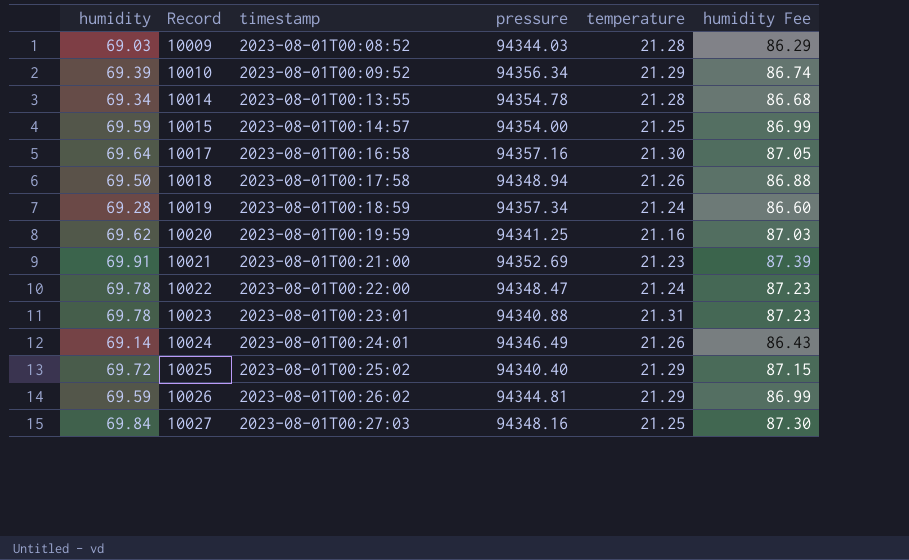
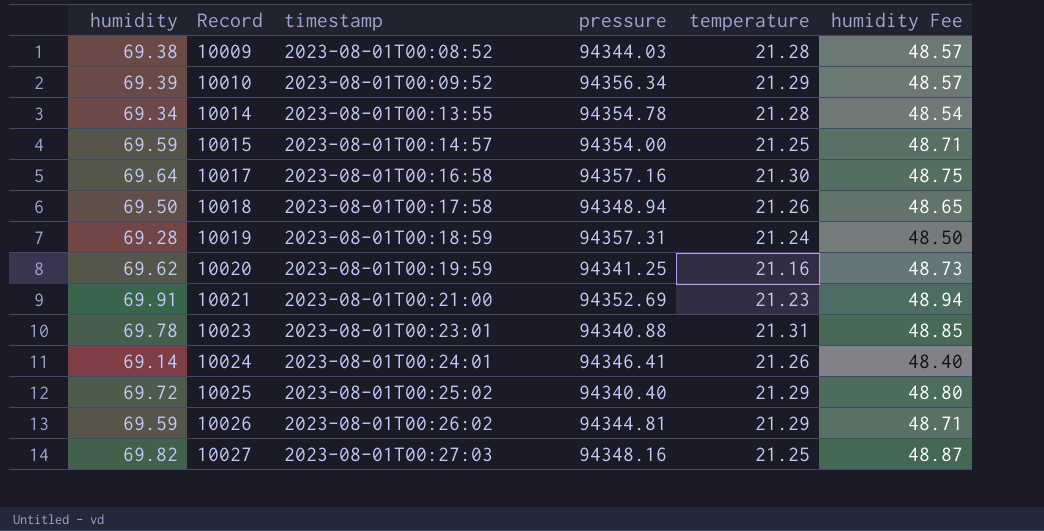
column humidity Fee | formula: [humidity] * 1.25 -> [humidity] * 0.7
row 10022: 69.78 | 2023-08-01T00:22:00 | 94348.47 | 21.24 | 87.23 -> none
10009 | humidity: 69.03 -> 69.38
10019 | pressure: 94357.34 -> 94357.31
10024 | pressure: 94346.49 -> 94346.41
10027 | humidity: 69.84 -> 69.82

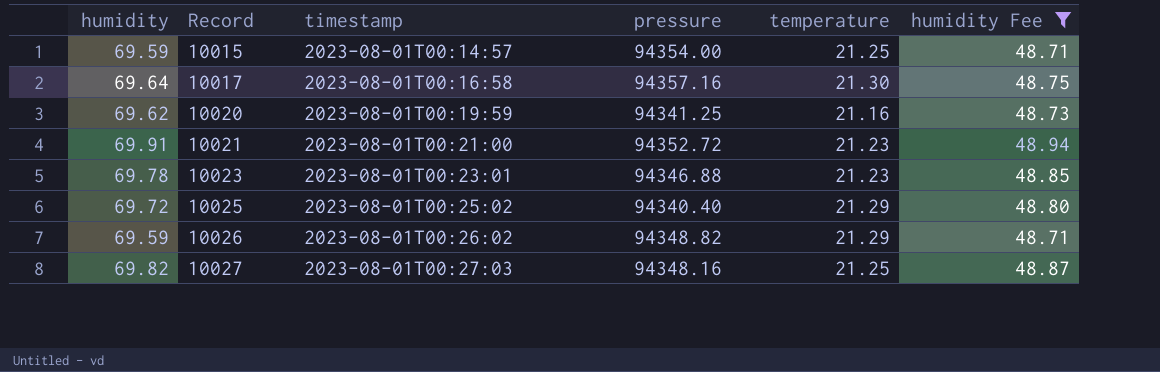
filter: none -> humidity Fee >= 48.71
10021 | pressure: 94352.69 -> 94352.72
10023 | pressure: 94340.88 -> 94346.88
10023 | temperature: 21.31 -> 21.23
10026 | pressure: 94344.81 -> 94348.82

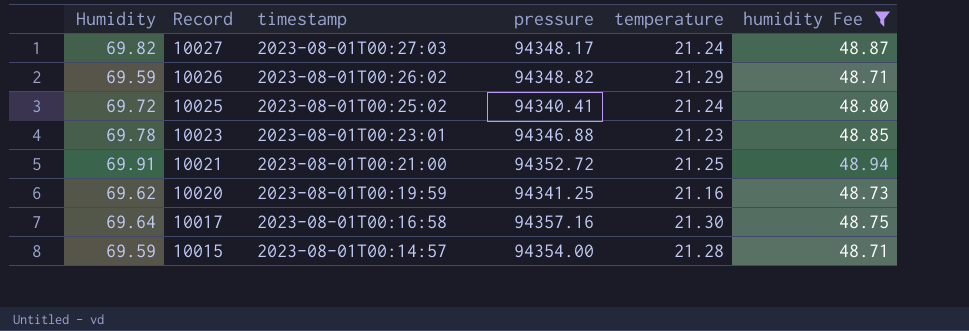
row order: Record ascending -> Record descending
column name: humidity -> Humidity
10027 | pressure: 94348.16 -> 94348.17
10027 | temperature: 21.25 -> 21.24
10025 | pressure: 94340.40 -> 94340.41
10025 | temperature: 21.29 -> 21.24
10021 | temperature: 21.23 -> 21.25
10015 | temperature: 21.25 -> 21.28

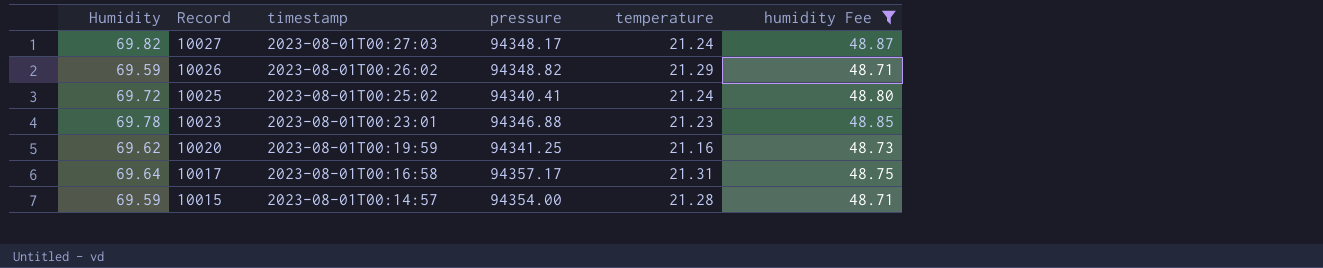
row 10021: 69.91 | 2023-08-01T00:21:00 | 94352.72 | 21.25 | 48.94 -> none
10017 | pressure: 94357.16 -> 94357.17
10017 | temperature: 21.30 -> 21.31

